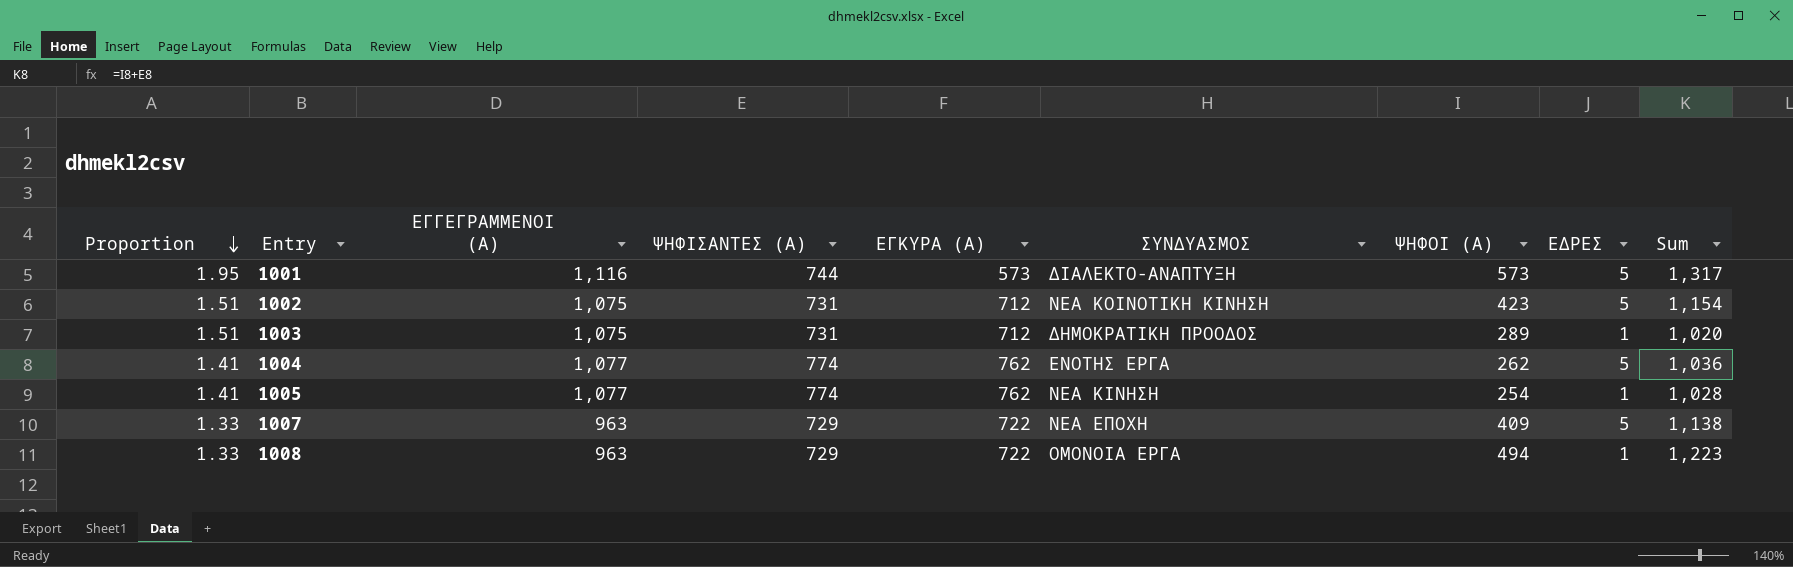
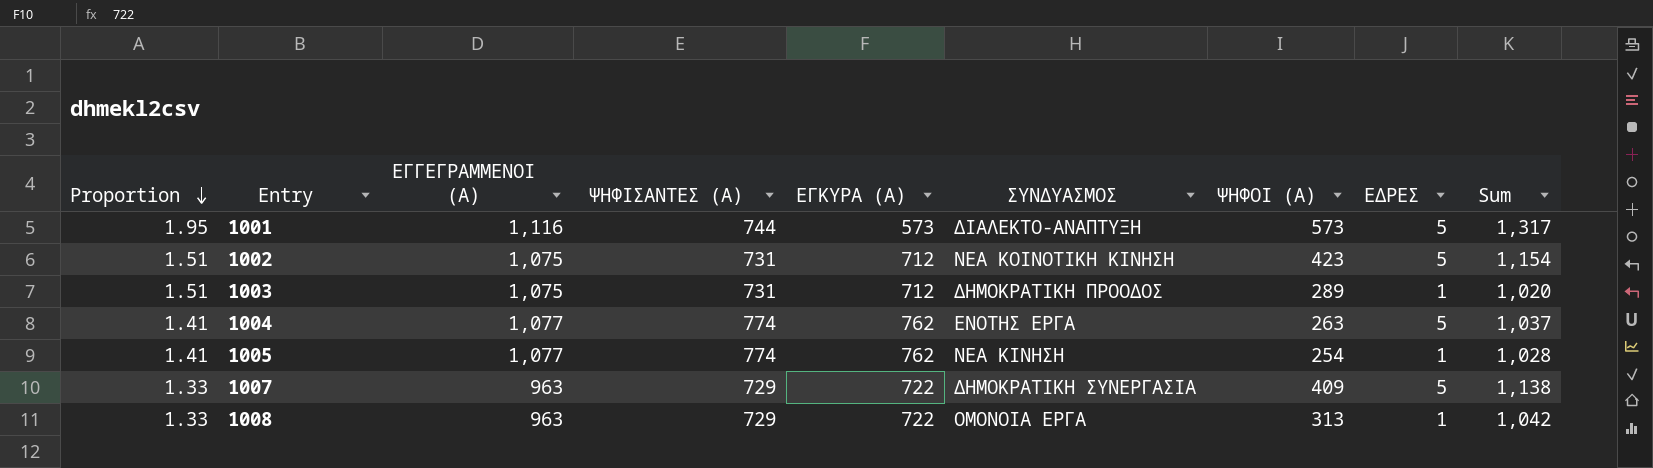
1004 | ΨΗΦΟΙ (Α): 262 -> 263
1004 | Sum: 1,036 -> 1,037
1007 | ΣΥΝΔΥΑΣΜΟΣ: ΝΕΑ ΕΠΟΧΗ -> ΔΗΜΟΚΡΑΤΙΚΗ ΣΥΝΕΡΓΑΣΙΑ
1008 | ΨΗΦΟΙ (Α): 494 -> 313
1008 | Sum: 1,223 -> 1,042

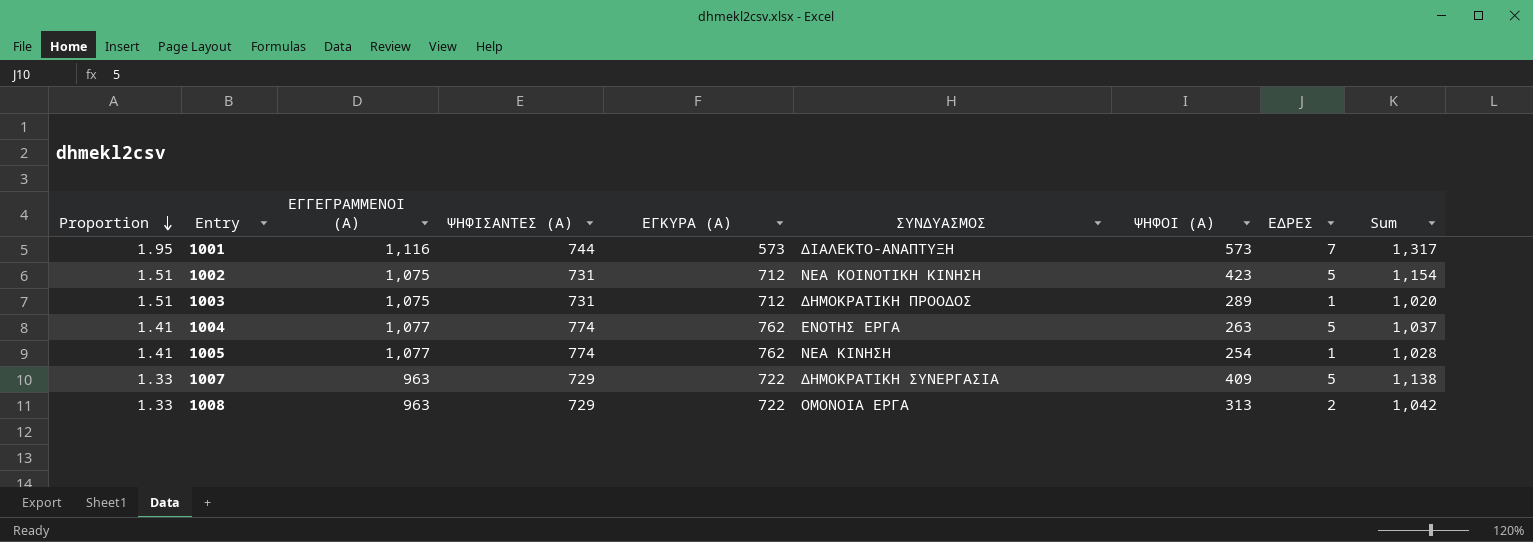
1001 | ΕΔΡΕΣ: 5 -> 7
1008 | ΕΔΡΕΣ: 1 -> 2

